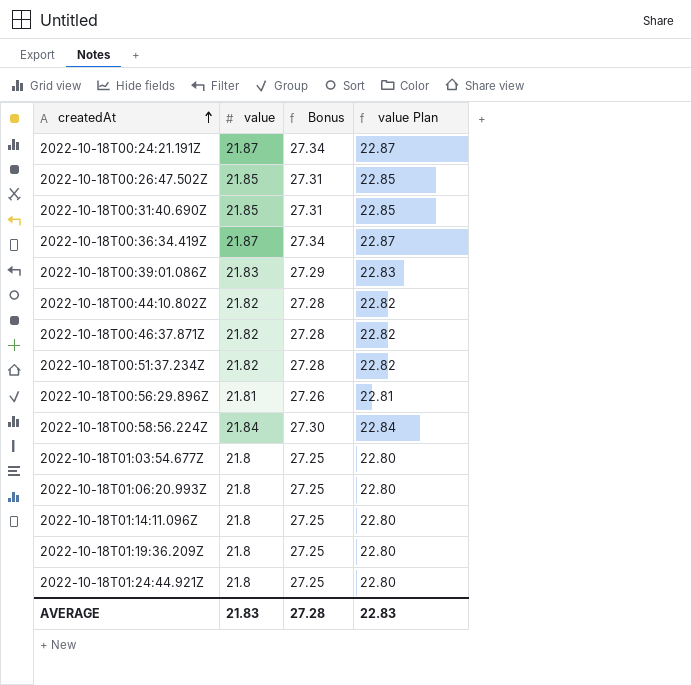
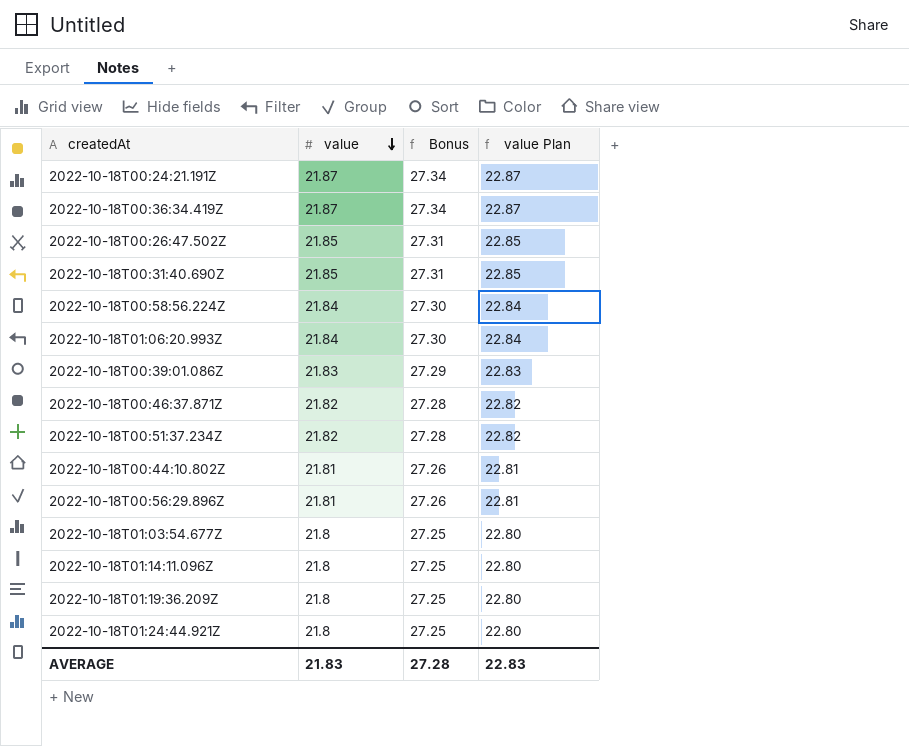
row order: createdAt ascending -> value descending
2022-10-18T01:06:20.993Z | value: 21.8 -> 21.84
2022-10-18T01:06:20.993Z | Bonus: 27.25 -> 27.30
2022-10-18T01:06:20.993Z | value Plan: 22.80 -> 22.84
2022-10-18T00:44:10.802Z | value: 21.82 -> 21.81
2022-10-18T00:44:10.802Z | Bonus: 27.28 -> 27.26
2022-10-18T00:44:10.802Z | value Plan: 22.82 -> 22.81

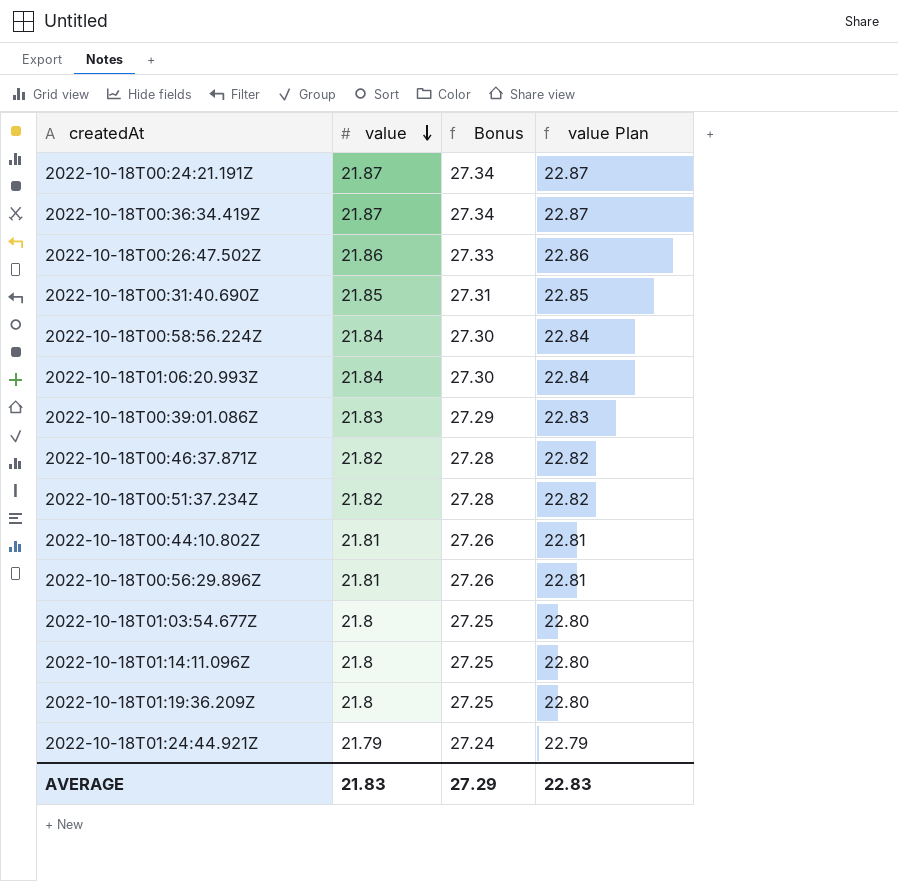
2022-10-18T00:26:47.502Z | value: 21.85 -> 21.86
2022-10-18T00:26:47.502Z | Bonus: 27.31 -> 27.33
2022-10-18T00:26:47.502Z | value Plan: 22.85 -> 22.86
2022-10-18T01:24:44.921Z | value: 21.8 -> 21.79
2022-10-18T01:24:44.921Z | Bonus: 27.25 -> 27.24
2022-10-18T01:24:44.921Z | value Plan: 22.80 -> 22.79
AVERAGE | Bonus: 27.28 -> 27.29

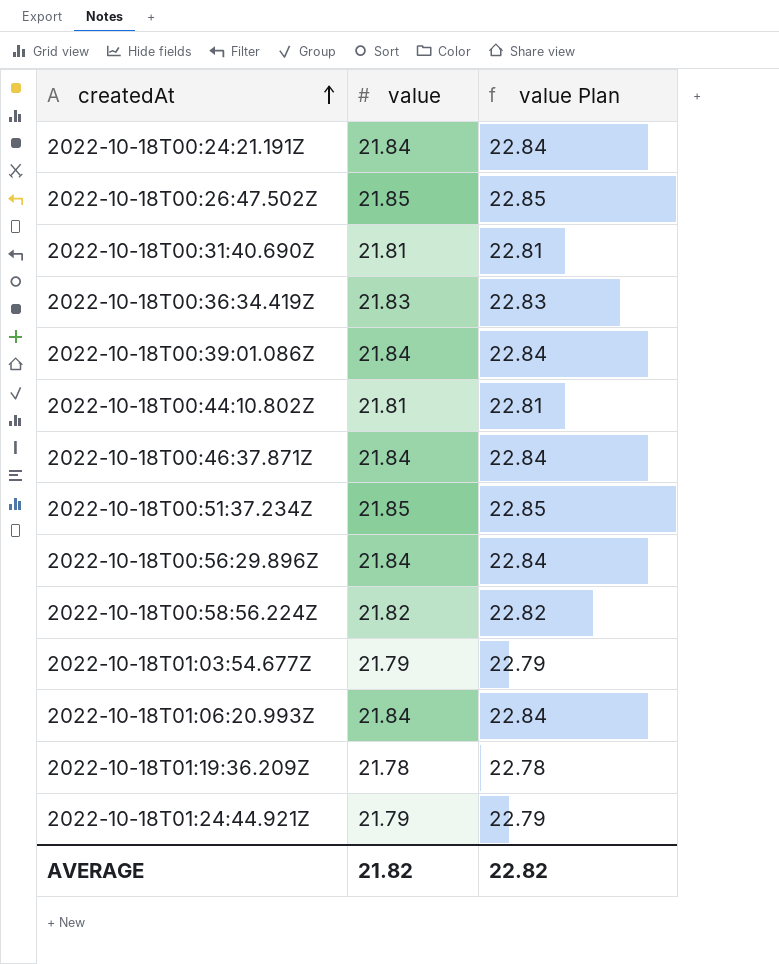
row order: value descending -> createdAt ascending
column Bonus | formula: [value] * 1.25 -> none
row 2022-10-18T01:14:11.096Z: 21.8 | 27.25 | 22.80 -> none
2022-10-18T00:24:21.191Z | value: 21.87 -> 21.84
2022-10-18T00:24:21.191Z | value Plan: 22.87 -> 22.84
2022-10-18T00:26:47.502Z | value: 21.86 -> 21.85
2022-10-18T00:26:47.502Z | value Plan: 22.86 -> 22.85
2022-10-18T00:31:40.690Z | value: 21.85 -> 21.81
2022-10-18T00:31:40.690Z | value Plan: 22.85 -> 22.81
2022-10-18T00:36:34.419Z | value: 21.87 -> 21.83
2022-10-18T00:36:34.419Z | value Plan: 22.87 -> 22.83
2022-10-18T00:39:01.086Z | value: 21.83 -> 21.84
2022-10-18T00:39:01.086Z | value Plan: 22.83 -> 22.84
2022-10-18T00:46:37.871Z | value: 21.82 -> 21.84
2022-10-18T00:46:37.871Z | value Plan: 22.82 -> 22.84
2022-10-18T00:51:37.234Z | value: 21.82 -> 21.85
2022-10-18T00:51:37.234Z | value Plan: 22.82 -> 22.85
2022-10-18T00:56:29.896Z | value: 21.81 -> 21.84
2022-10-18T00:56:29.896Z | value Plan: 22.81 -> 22.84
2022-10-18T00:58:56.224Z | value: 21.84 -> 21.82
2022-10-18T00:58:56.224Z | value Plan: 22.84 -> 22.82
2022-10-18T01:03:54.677Z | value: 21.8 -> 21.79
2022-10-18T01:03:54.677Z | value Plan: 22.80 -> 22.79
2022-10-18T01:19:36.209Z | value: 21.8 -> 21.78
2022-10-18T01:19:36.209Z | value Plan: 22.80 -> 22.78
AVERAGE | value: 21.83 -> 21.82
AVERAGE | value Plan: 22.83 -> 22.82

